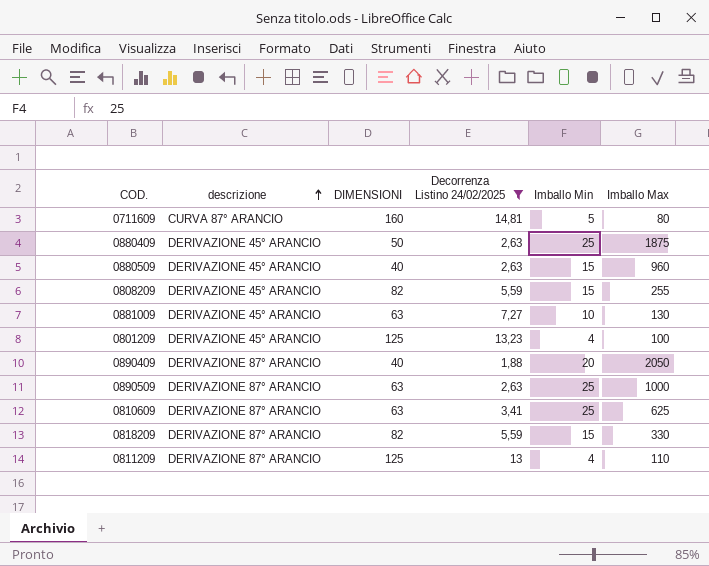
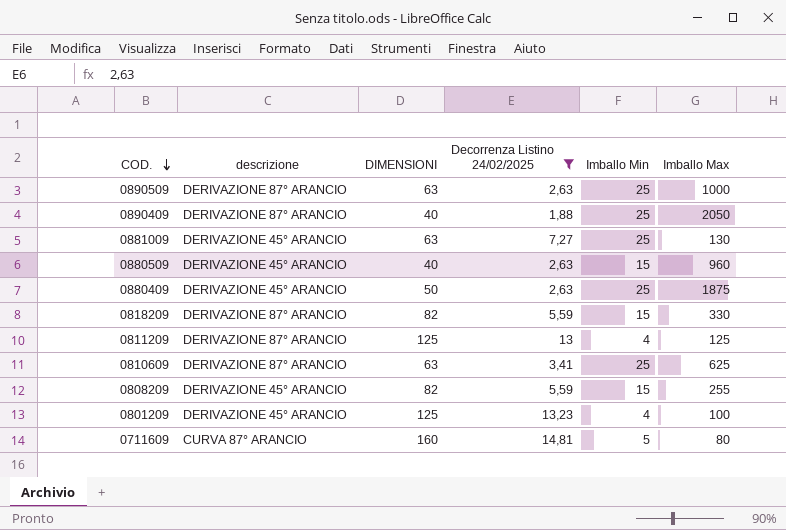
row order: descrizione ascending -> COD. descending
0890409 | Imballo Min: 20 -> 25
0881009 | Imballo Min: 10 -> 25
0811209 | Imballo Max: 110 -> 125

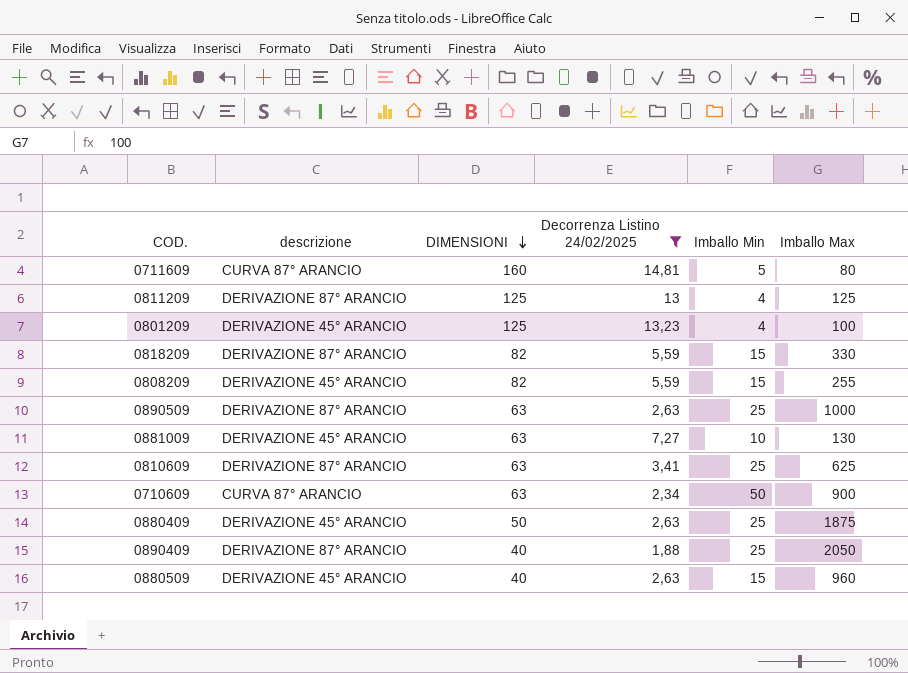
row order: COD. descending -> DIMENSIONI descending
0881009 | Imballo Min: 25 -> 10
row 0710609: none -> CURVA 87° ARANCIO | 63 | 2,34 | 50 | 900

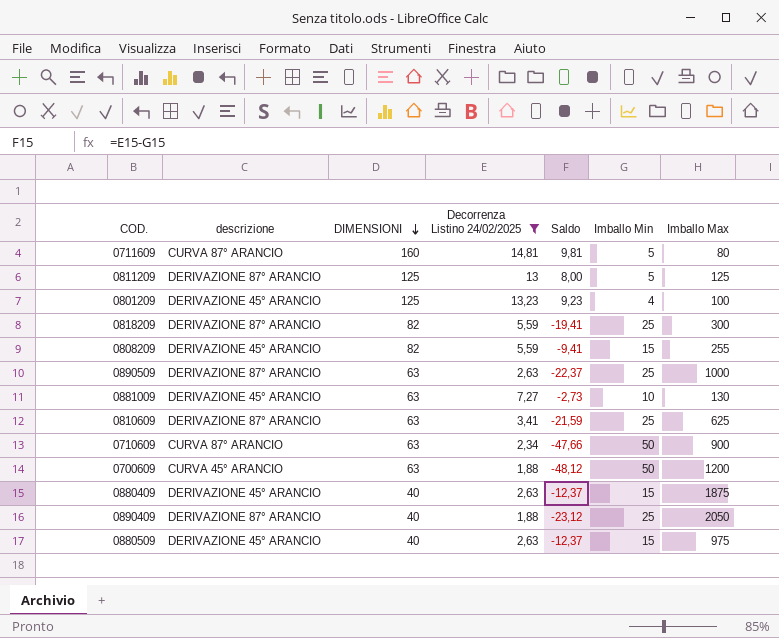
column Saldo | formula: none -> [Decorrenza Listino 24/02/2025] - [Imballo Min]
0811209 | Imballo Min: 4 -> 5
0818209 | Imballo Min: 15 -> 25
0818209 | Imballo Max: 330 -> 300
row 0700609: none -> CURVA 45° ARANCIO | 63 | 1,88 | -48,12 | 50 | 1200
0880409 | DIMENSIONI: 50 -> 40
0880409 | Imballo Min: 25 -> 15
0880509 | Imballo Max: 960 -> 975

